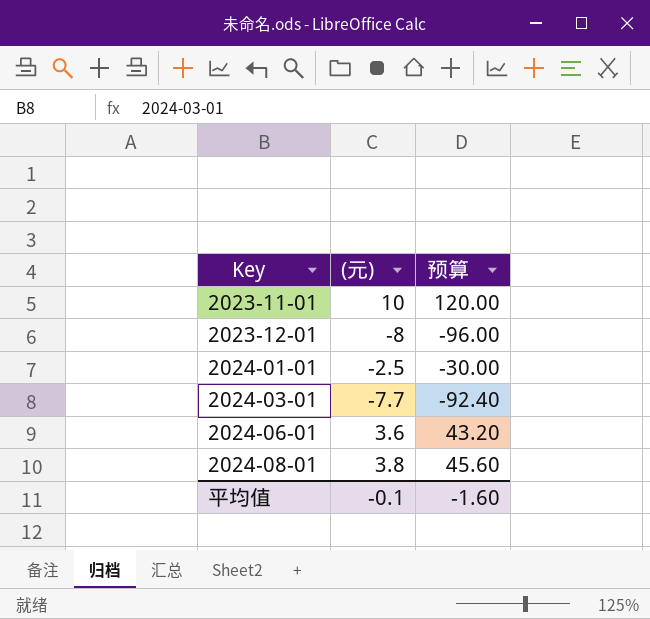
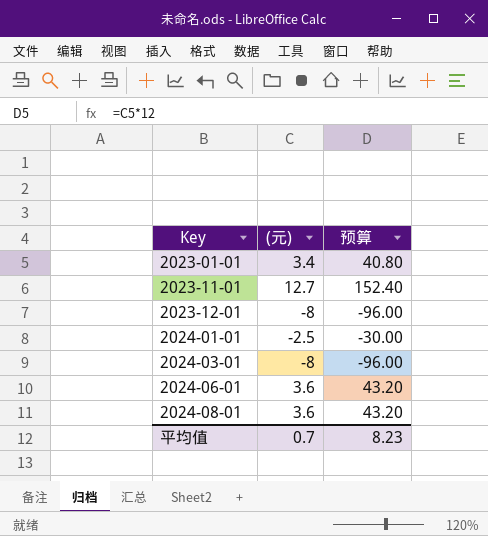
row 2023-01-01: none -> 3.4 | 40.80
2023-11-01 | (元): 10 -> 12.7
2023-11-01 | 预算: 120.00 -> 152.40
2024-03-01 | (元): -7.7 -> -8
2024-03-01 | 预算: -92.40 -> -96.00
2024-08-01 | (元): 3.8 -> 3.6
2024-08-01 | 预算: 45.60 -> 43.20
平均值 | (元): -0.1 -> 0.7
平均值 | 预算: -1.60 -> 8.23

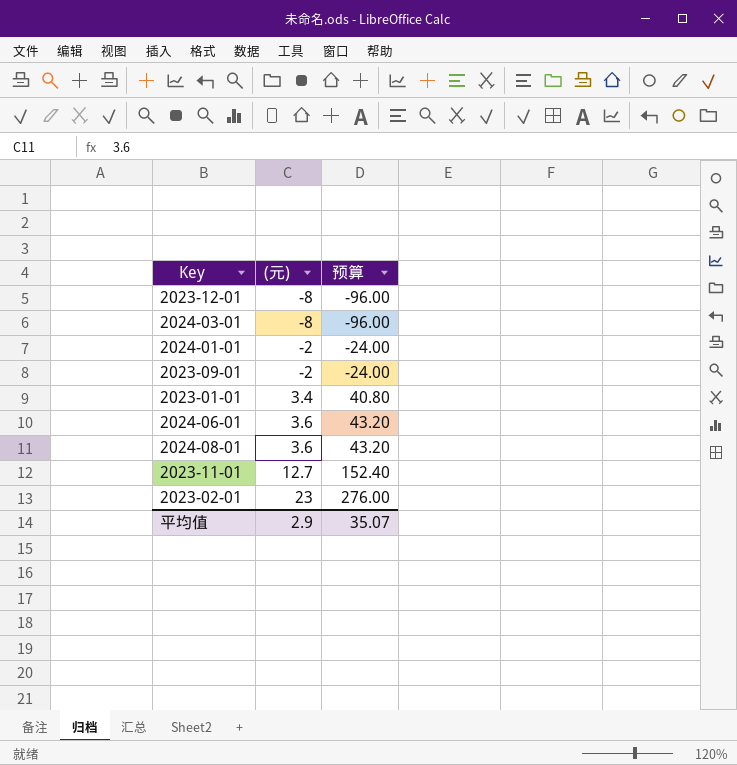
row order: Key ascending -> (元) ascending
2024-01-01 | (元): -2.5 -> -2
2024-01-01 | 预算: -30.00 -> -24.00
row 2023-09-01: none -> -2 | -24.00
row 2023-02-01: none -> 23 | 276.00
平均值 | (元): 0.7 -> 2.9
平均值 | 预算: 8.23 -> 35.07

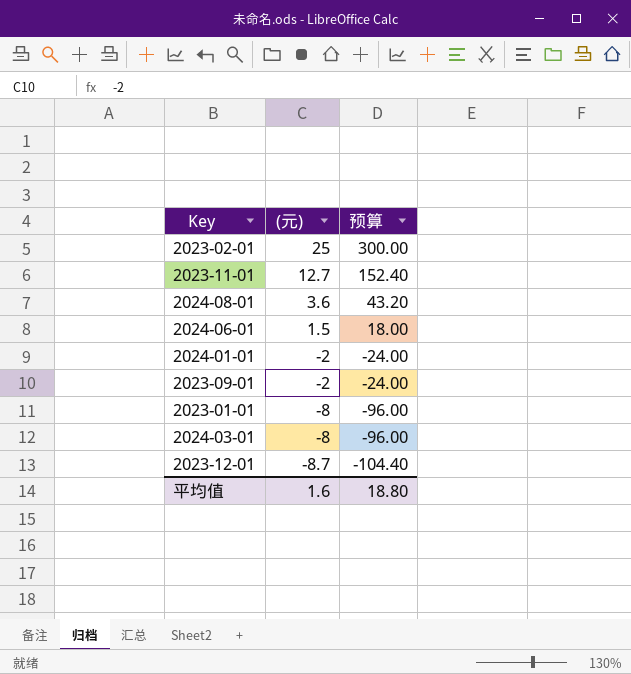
row order: (元) ascending -> (元) descending
2023-02-01 | (元): 23 -> 25
2023-02-01 | 预算: 276.00 -> 300.00
2024-06-01 | (元): 3.6 -> 1.5
2024-06-01 | 预算: 43.20 -> 18.00
2023-01-01 | (元): 3.4 -> -8
2023-01-01 | 预算: 40.80 -> -96.00
2023-12-01 | (元): -8 -> -8.7
2023-12-01 | 预算: -96.00 -> -104.40
平均值 | (元): 2.9 -> 1.6
平均值 | 预算: 35.07 -> 18.80

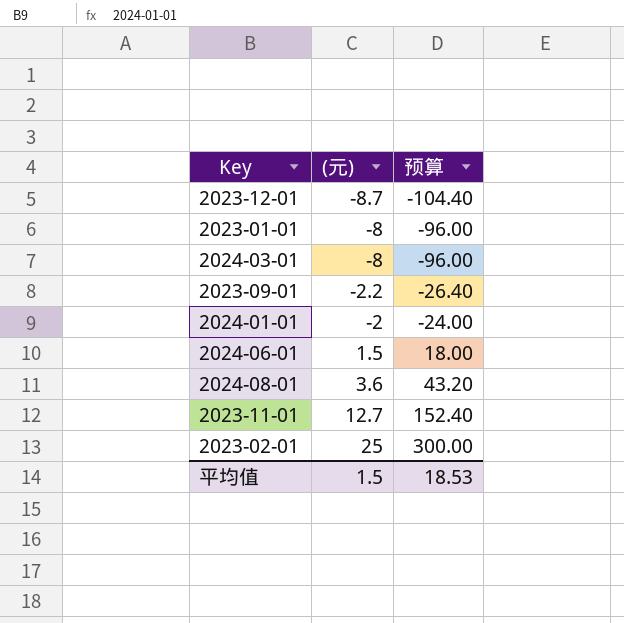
row order: (元) descending -> (元) ascending
2023-09-01 | (元): -2 -> -2.2
2023-09-01 | 预算: -24.00 -> -26.40
平均值 | (元): 1.6 -> 1.5
平均值 | 预算: 18.80 -> 18.53

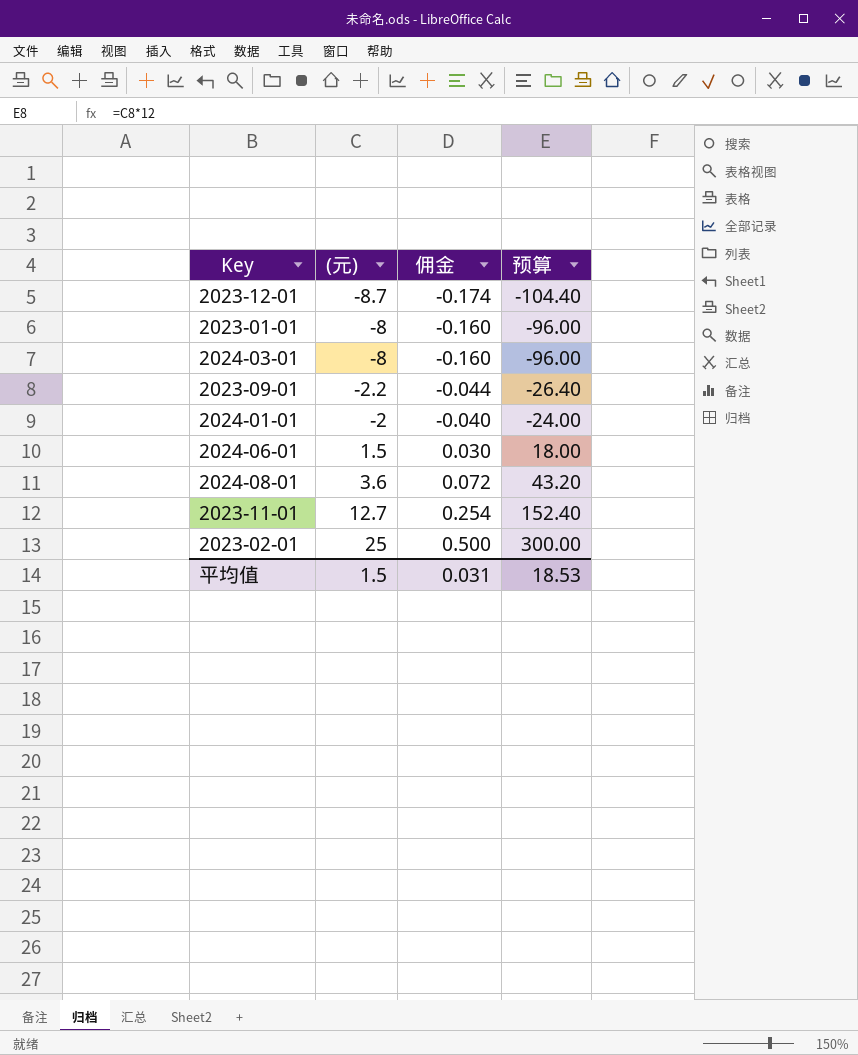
column 佣金 | formula: none -> [(元)] * 0.02

